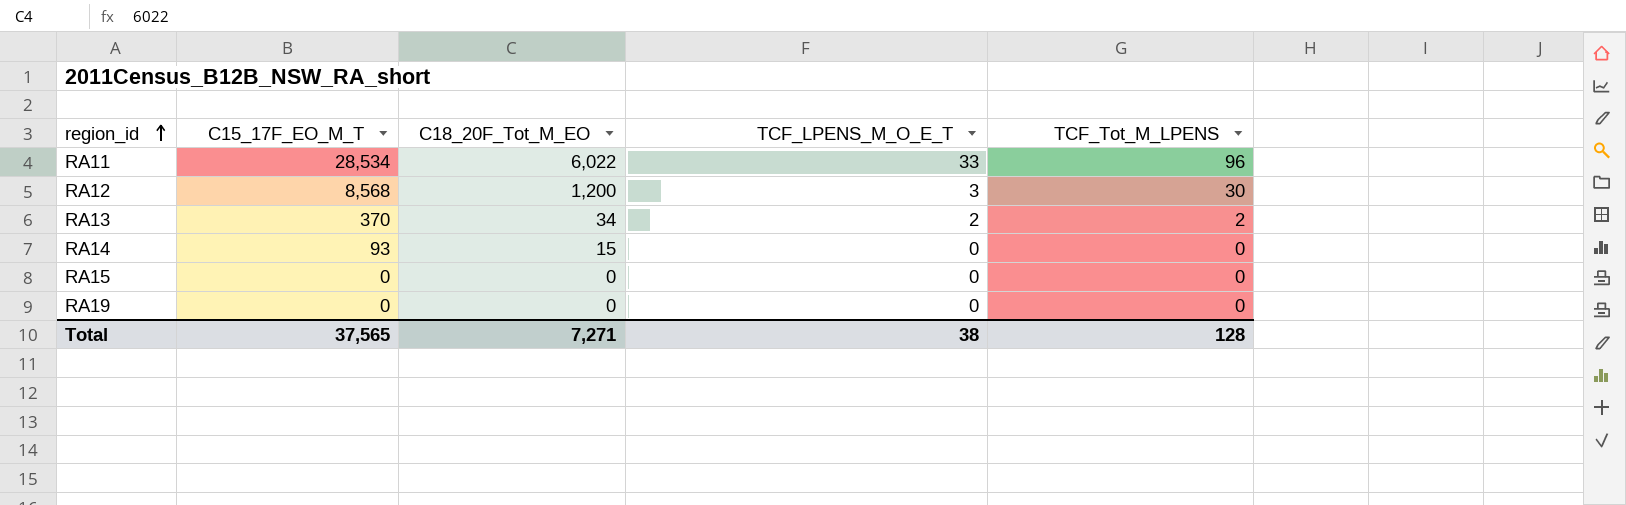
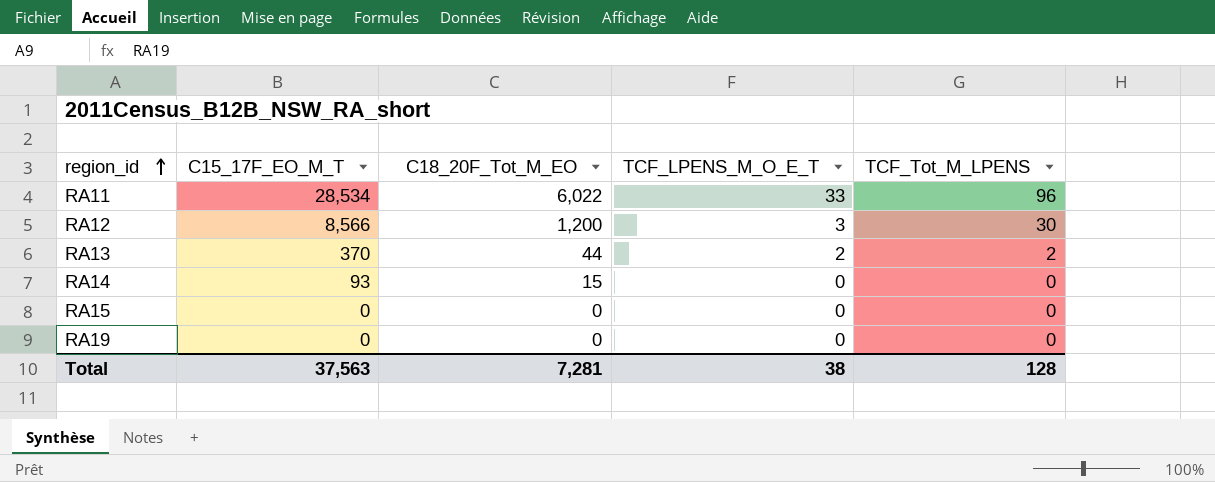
RA12 | C15_17F_EO_M_T: 8,568 -> 8,566
RA13 | C18_20F_Tot_M_EO: 34 -> 44
Total | C15_17F_EO_M_T: 37,565 -> 37,563
Total | C18_20F_Tot_M_EO: 7,271 -> 7,281

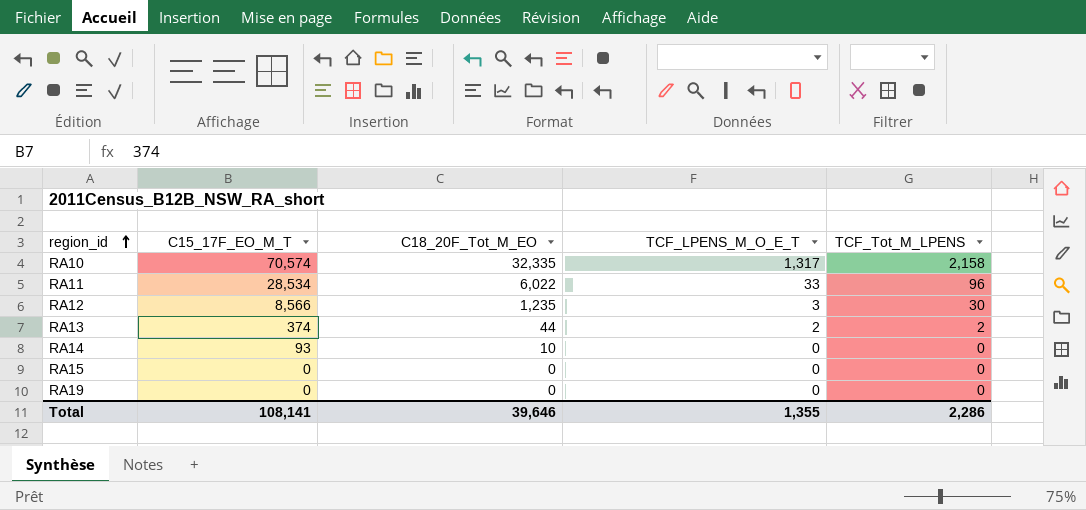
row RA10: none -> 70,574 | 32,335 | 1,317 | 2,158
RA12 | C18_20F_Tot_M_EO: 1,200 -> 1,235
RA13 | C15_17F_EO_M_T: 370 -> 374
RA14 | C18_20F_Tot_M_EO: 15 -> 10
Total | C15_17F_EO_M_T: 37,563 -> 108,141
Total | C18_20F_Tot_M_EO: 7,281 -> 39,646
Total | TCF_LPENS_M_O_E_T: 38 -> 1,355
Total | TCF_Tot_M_LPENS: 128 -> 2,286

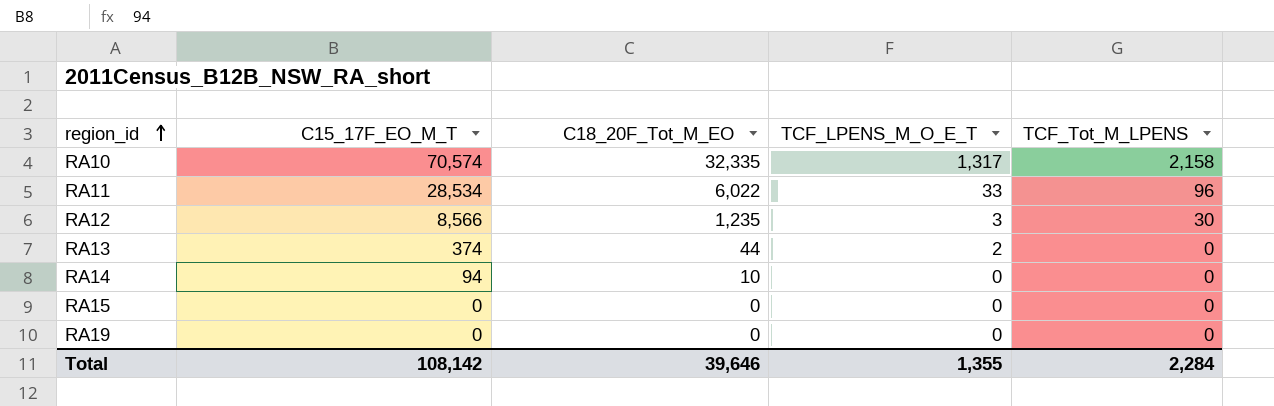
RA13 | TCF_Tot_M_LPENS: 2 -> 0
RA14 | C15_17F_EO_M_T: 93 -> 94
Total | C15_17F_EO_M_T: 108,141 -> 108,142
Total | TCF_Tot_M_LPENS: 2,286 -> 2,284

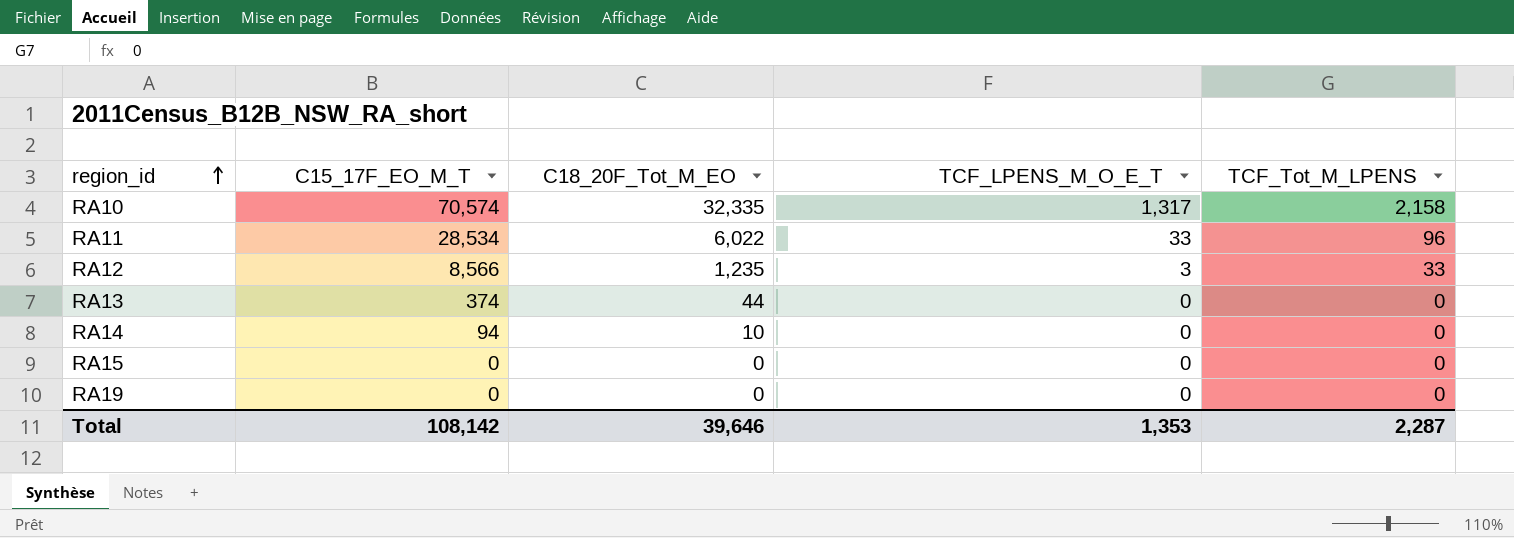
RA12 | TCF_Tot_M_LPENS: 30 -> 33
RA13 | TCF_LPENS_M_O_E_T: 2 -> 0
Total | TCF_LPENS_M_O_E_T: 1,355 -> 1,353
Total | TCF_Tot_M_LPENS: 2,284 -> 2,287

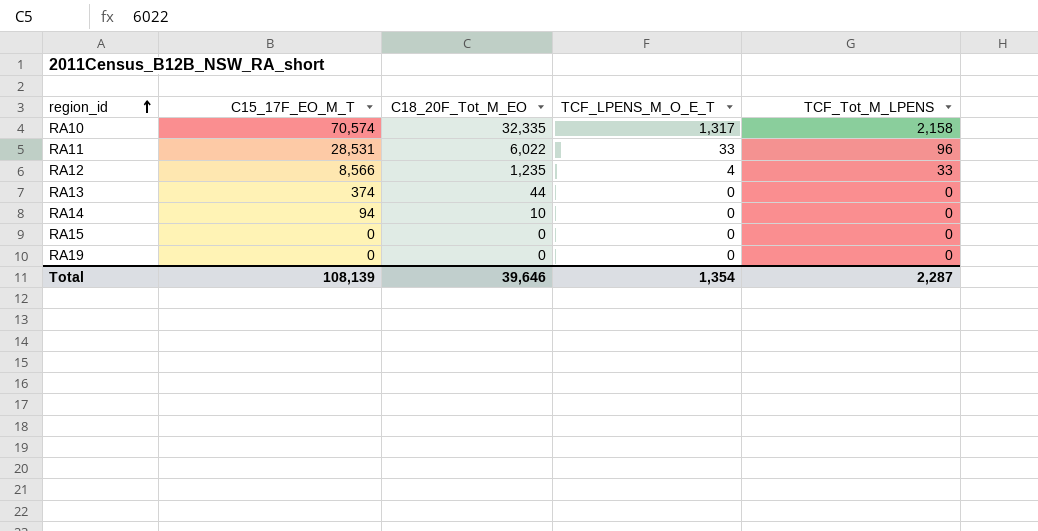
RA11 | C15_17F_EO_M_T: 28,534 -> 28,531
RA12 | TCF_LPENS_M_O_E_T: 3 -> 4
Total | C15_17F_EO_M_T: 108,142 -> 108,139
Total | TCF_LPENS_M_O_E_T: 1,353 -> 1,354

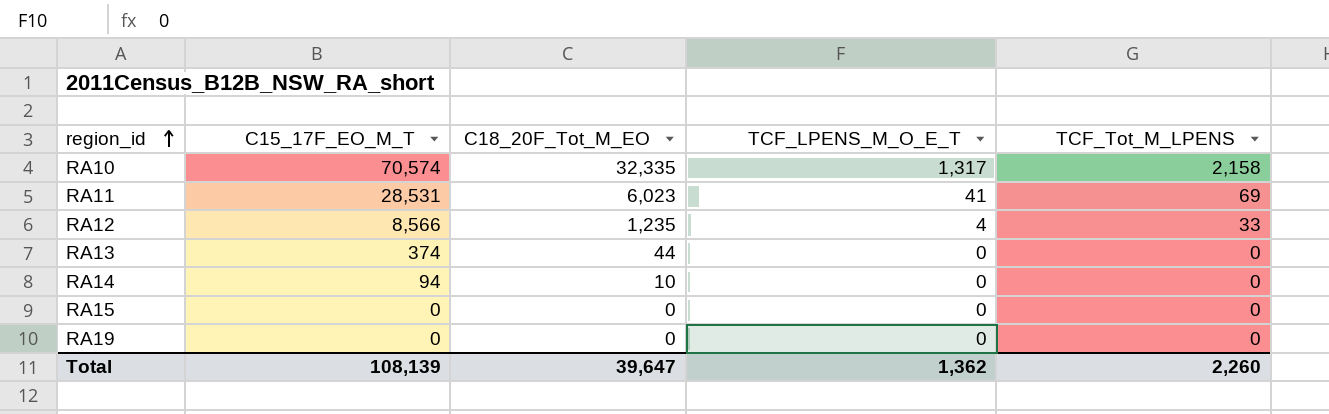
RA11 | C18_20F_Tot_M_EO: 6,022 -> 6,023
RA11 | TCF_LPENS_M_O_E_T: 33 -> 41
RA11 | TCF_Tot_M_LPENS: 96 -> 69
Total | C18_20F_Tot_M_EO: 39,646 -> 39,647
Total | TCF_LPENS_M_O_E_T: 1,354 -> 1,362
Total | TCF_Tot_M_LPENS: 2,287 -> 2,260

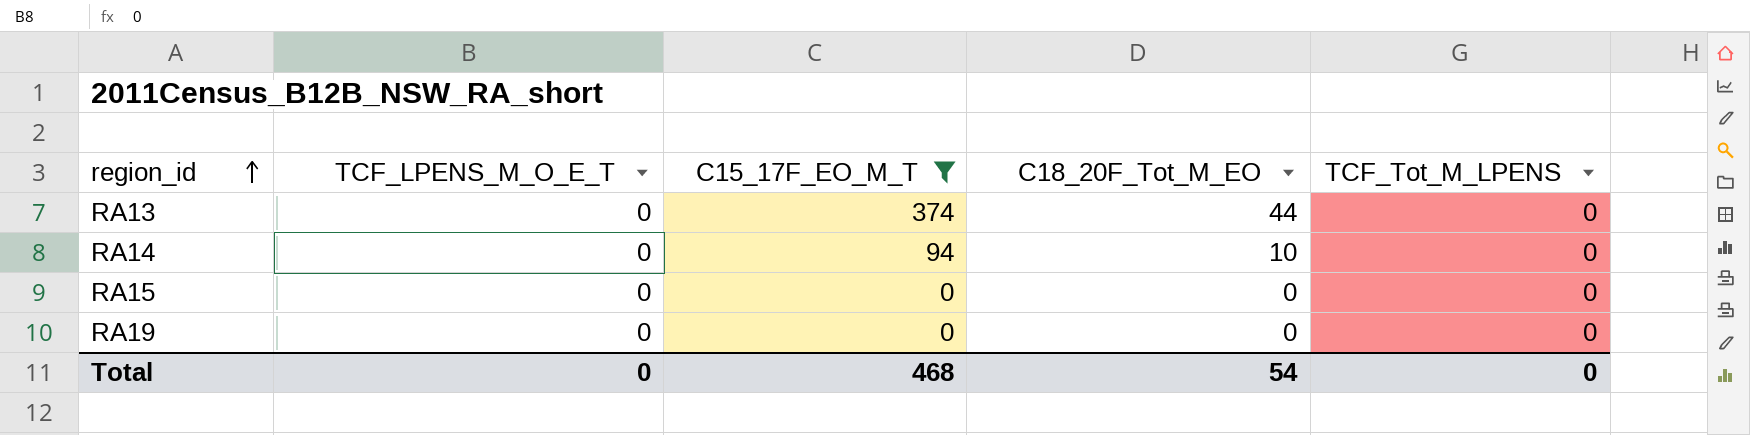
filter: none -> C15_17F_EO_M_T <= 374
column TCF_LPENS_M_O_E_T | position: 4 -> 2
Total | TCF_LPENS_M_O_E_T: 1,362 -> 0
Total | C15_17F_EO_M_T: 108,139 -> 468
Total | C18_20F_Tot_M_EO: 39,647 -> 54
Total | TCF_Tot_M_LPENS: 2,260 -> 0

